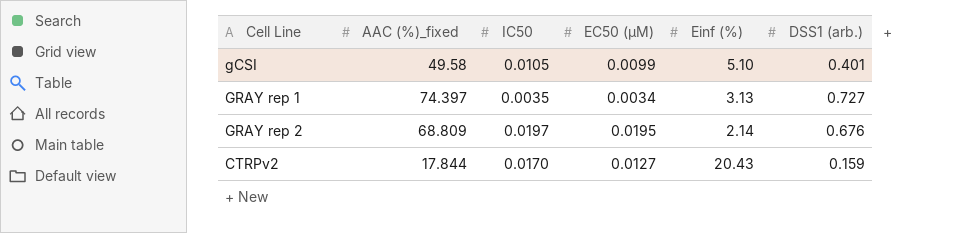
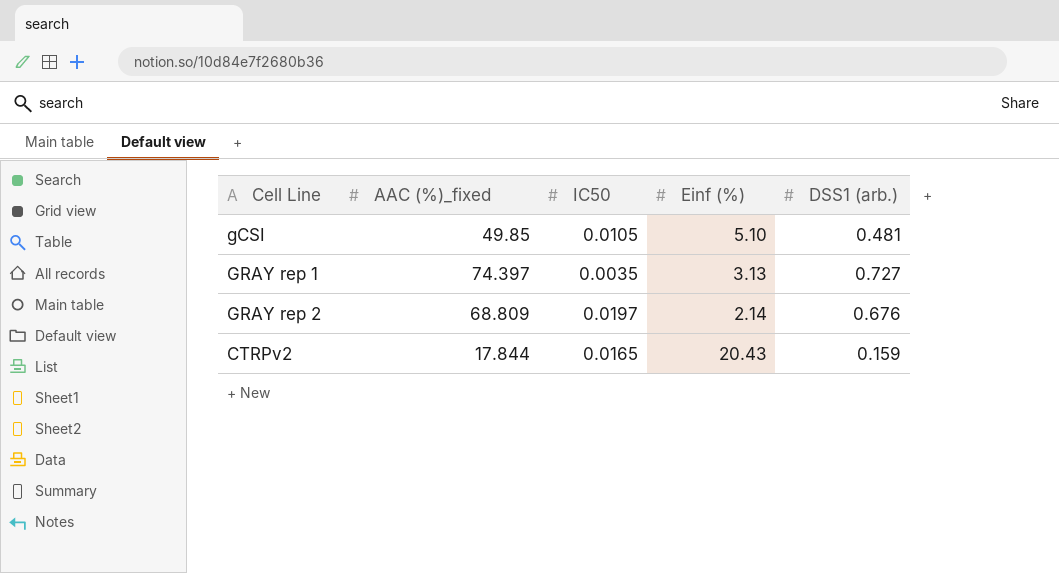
column EC50 (µM) | position: 4 -> none
gCSI | AAC (%)_fixed: 49.58 -> 49.85
gCSI | DSS1 (arb.): 0.401 -> 0.481
CTRPv2 | IC50: 0.0170 -> 0.0165

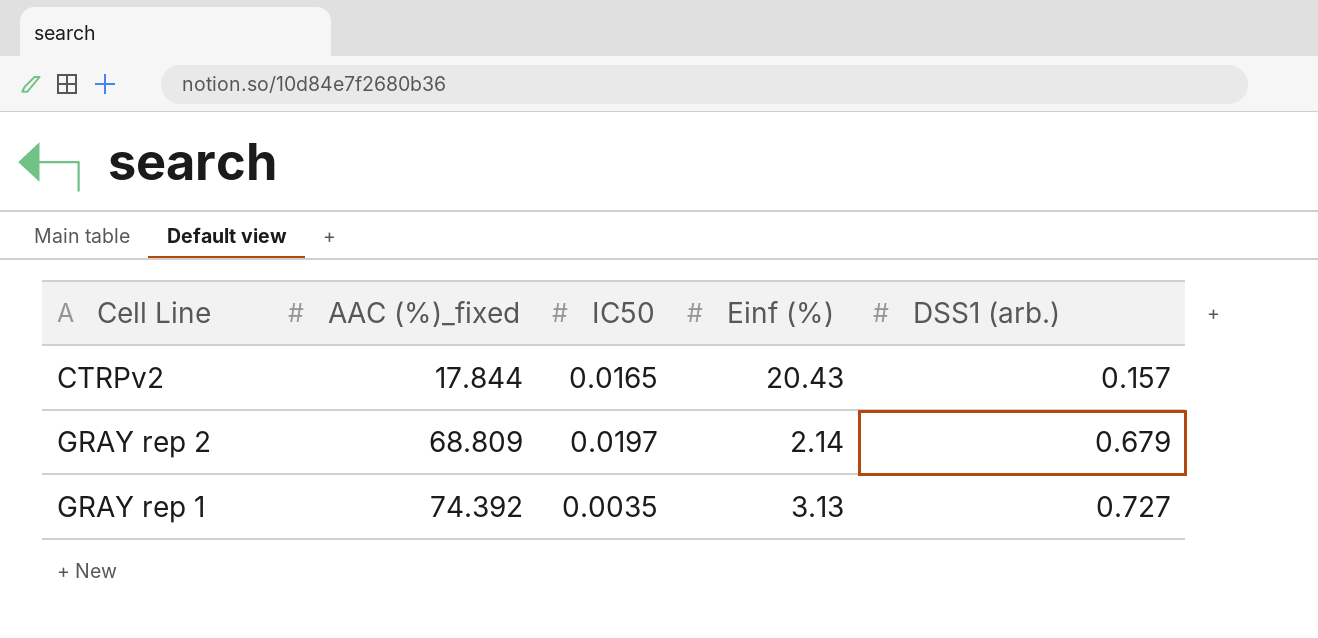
row order: none -> AAC (%)_fixed ascending
row gCSI: 49.85 | 0.0105 | 5.10 | 0.481 -> none
CTRPv2 | DSS1 (arb.): 0.159 -> 0.157
GRAY rep 2 | DSS1 (arb.): 0.676 -> 0.679
GRAY rep 1 | AAC (%)_fixed: 74.397 -> 74.392

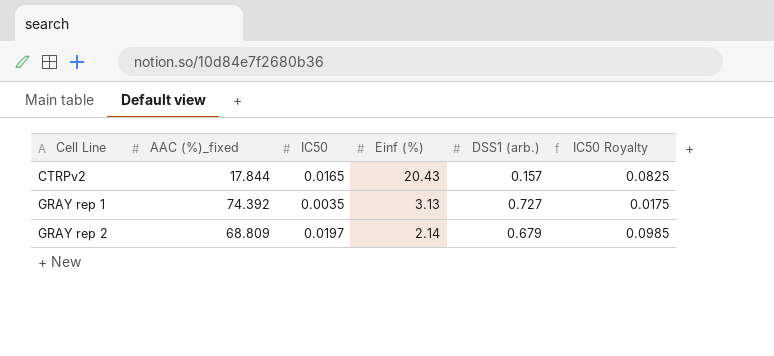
row order: AAC (%)_fixed ascending -> Cell Line ascending
column IC50 Royalty | formula: none -> [IC50] * 5

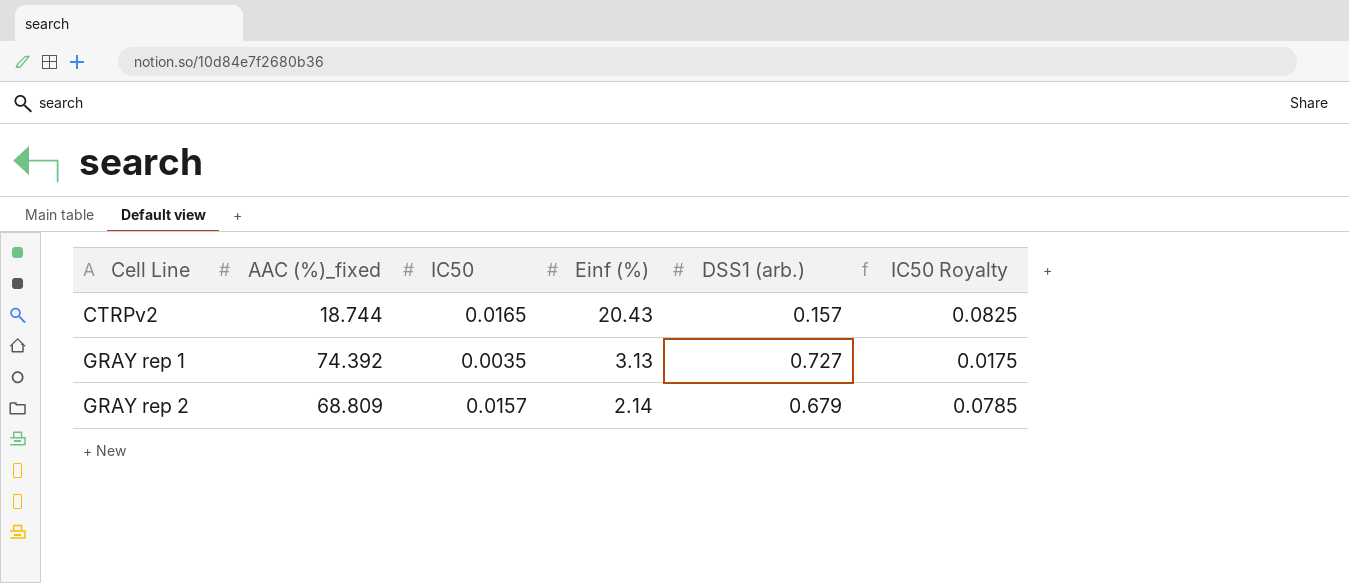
CTRPv2 | AAC (%)_fixed: 17.844 -> 18.744
GRAY rep 2 | IC50: 0.0197 -> 0.0157
GRAY rep 2 | IC50 Royalty: 0.0985 -> 0.0785

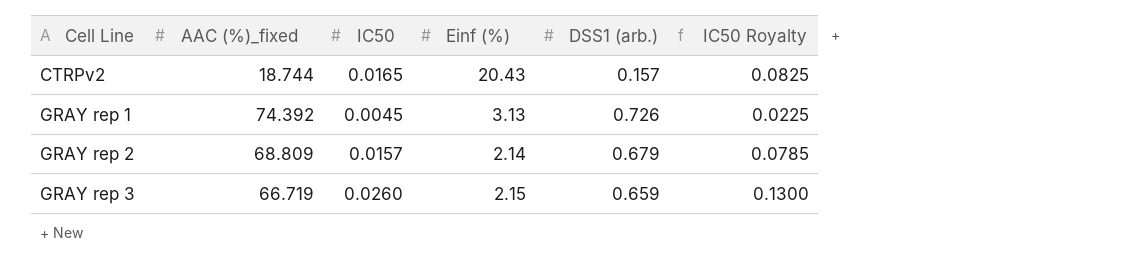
GRAY rep 1 | IC50: 0.0035 -> 0.0045
GRAY rep 1 | DSS1 (arb.): 0.727 -> 0.726
GRAY rep 1 | IC50 Royalty: 0.0175 -> 0.0225
row GRAY rep 3: none -> 66.719 | 0.0260 | 2.15 | 0.659 | 0.1300

